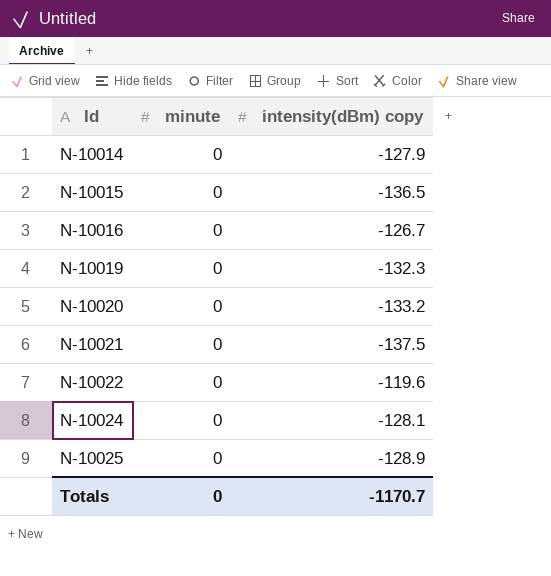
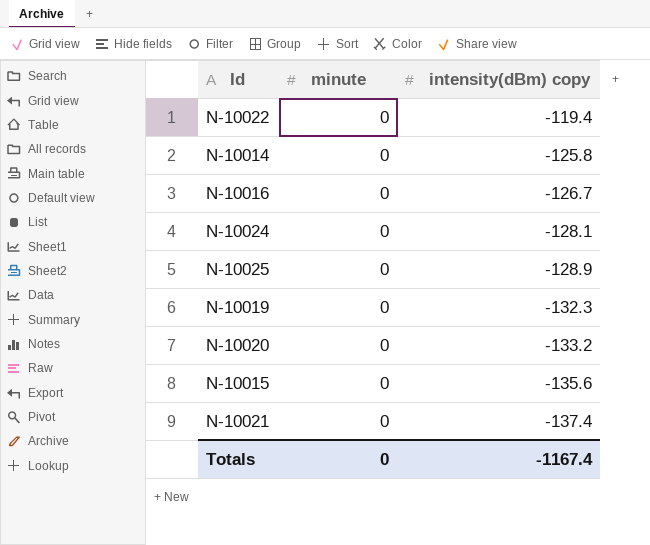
row order: Id ascending -> intensity(dBm) copy descending
N-10022 | intensity(dBm) copy: -119.6 -> -119.4
N-10014 | intensity(dBm) copy: -127.9 -> -125.8
N-10015 | intensity(dBm) copy: -136.5 -> -135.6
N-10021 | intensity(dBm) copy: -137.5 -> -137.4
Totals | intensity(dBm) copy: -1170.7 -> -1167.4

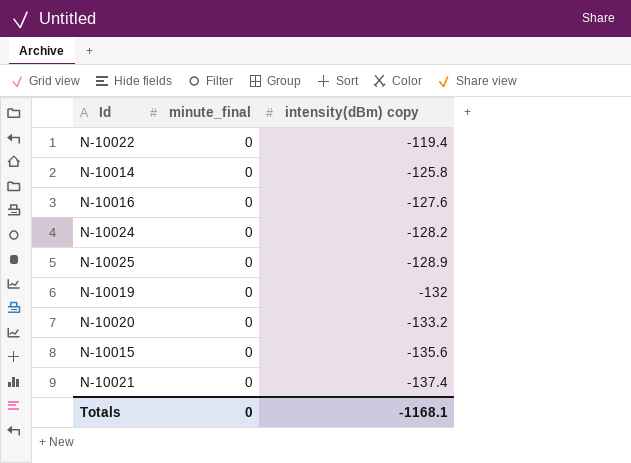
column name: minute -> minute_final
N-10016 | intensity(dBm) copy: -126.7 -> -127.6
N-10024 | intensity(dBm) copy: -128.1 -> -128.2
N-10019 | intensity(dBm) copy: -132.3 -> -132
Totals | intensity(dBm) copy: -1167.4 -> -1168.1

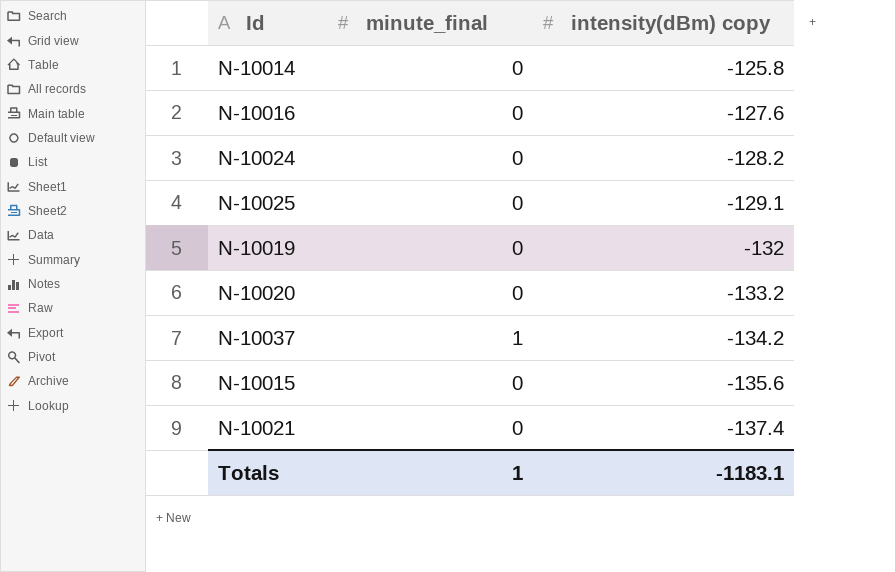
row N-10022: 0 | -119.4 -> none
N-10025 | intensity(dBm) copy: -128.9 -> -129.1
row N-10037: none -> 1 | -134.2
Totals | minute_final: 0 -> 1
Totals | intensity(dBm) copy: -1168.1 -> -1183.1

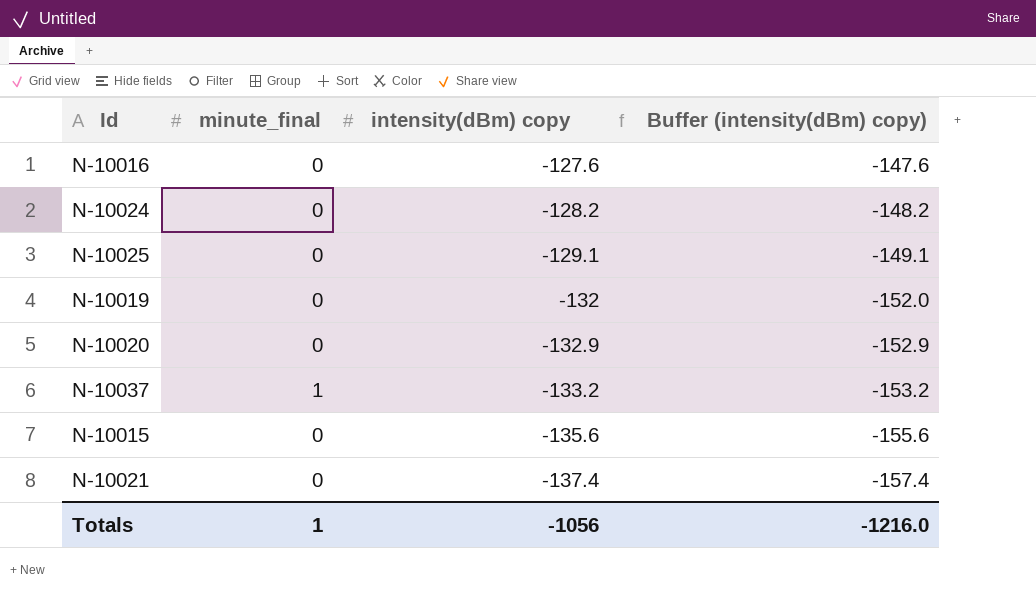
column Buffer (intensity(dBm) copy) | formula: none -> [intensity(dBm) copy] - 20
row N-10014: 0 | -125.8 -> none
N-10020 | intensity(dBm) copy: -133.2 -> -132.9
N-10037 | intensity(dBm) copy: -134.2 -> -133.2
Totals | intensity(dBm) copy: -1183.1 -> -1056

